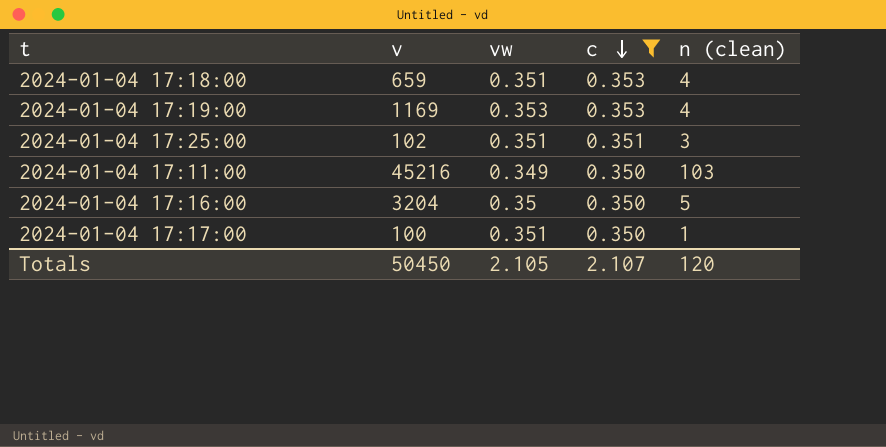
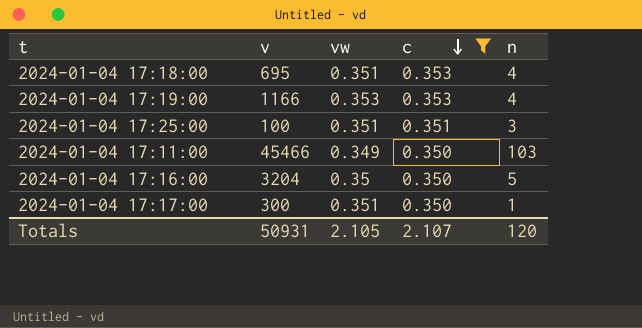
column name: n (clean) -> n
2024-01-04 17:18:00 | v: 659 -> 695
2024-01-04 17:19:00 | v: 1169 -> 1166
2024-01-04 17:25:00 | v: 102 -> 100
2024-01-04 17:11:00 | v: 45216 -> 45466
2024-01-04 17:17:00 | v: 100 -> 300
Totals | v: 50450 -> 50931

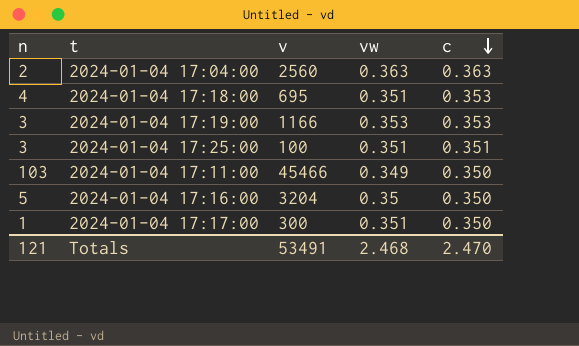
filter: c != 0.363 -> none
column n | position: 5 -> 1
2024-01-04 17:19:00 | n: 4 -> 3
Totals | n: 120 -> 121
Totals | v: 50931 -> 53491
Totals | vw: 2.105 -> 2.468
Totals | c: 2.107 -> 2.470

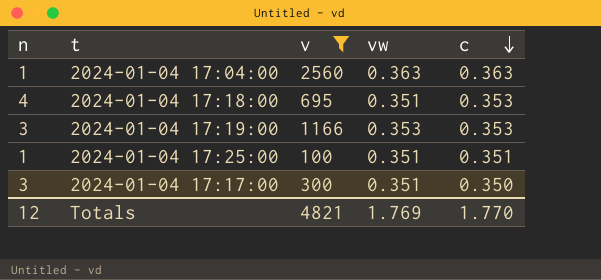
filter: none -> v <= 2560
2024-01-04 17:04:00 | n: 2 -> 1
2024-01-04 17:25:00 | n: 3 -> 1
2024-01-04 17:17:00 | n: 1 -> 3
Totals | n: 121 -> 12
Totals | v: 53491 -> 4821
Totals | vw: 2.468 -> 1.769
Totals | c: 2.470 -> 1.770

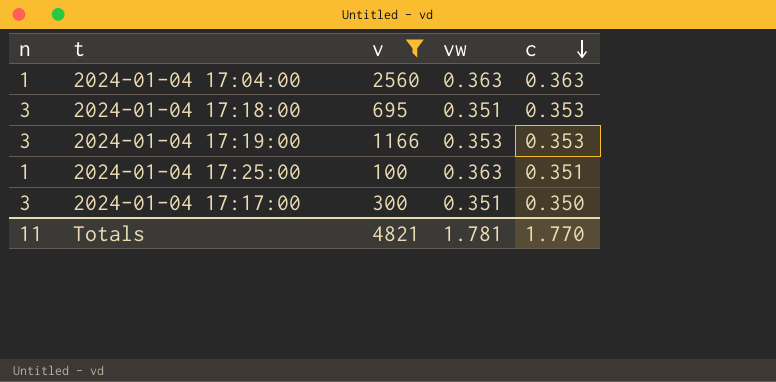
2024-01-04 17:18:00 | n: 4 -> 3
2024-01-04 17:25:00 | vw: 0.351 -> 0.363
Totals | n: 12 -> 11
Totals | vw: 1.769 -> 1.781

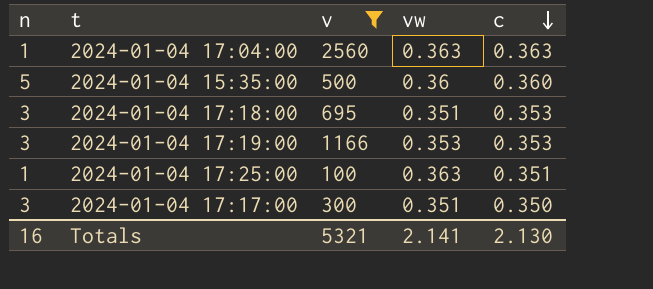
row 2024-01-04 15:35:00: none -> 5 | 500 | 0.36 | 0.360
Totals | n: 11 -> 16
Totals | v: 4821 -> 5321
Totals | vw: 1.781 -> 2.141
Totals | c: 1.770 -> 2.130

